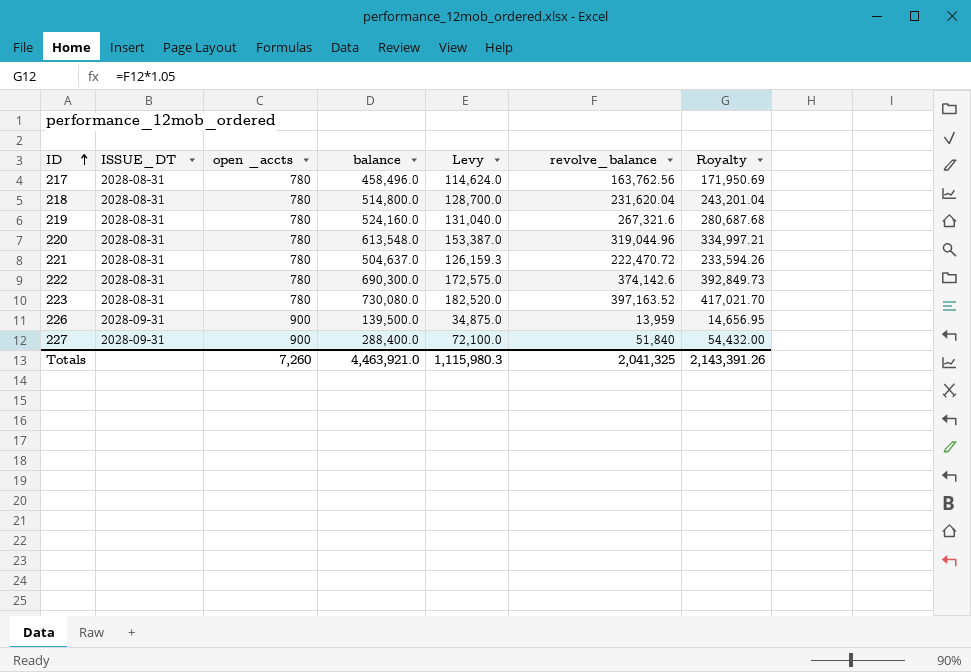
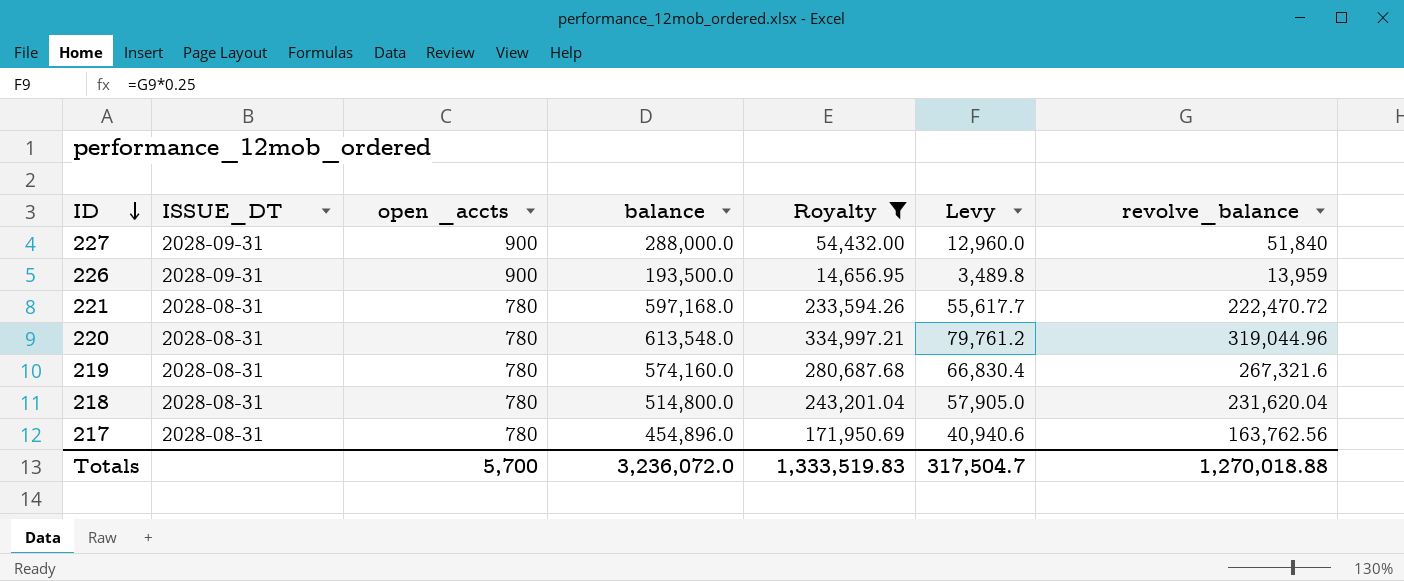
filter: none -> Royalty <= 334,997.21
row order: ID ascending -> ID descending
column Royalty | position: 7 -> 5
column Levy | formula: [balance] * 0.25 -> [revolve_balance] * 0.25
227 | balance: 288,400.0 -> 288,000.0
226 | balance: 139,500.0 -> 193,500.0
221 | balance: 504,637.0 -> 597,168.0
219 | balance: 524,160.0 -> 574,160.0
217 | balance: 458,496.0 -> 454,896.0
Totals | open _accts: 7,260 -> 5,700
Totals | balance: 4,463,921.0 -> 3,236,072.0
Totals | Royalty: 2,143,391.26 -> 1,333,519.83
Totals | Levy: 1,115,980.3 -> 317,504.7
Totals | revolve_balance: 2,041,325 -> 1,270,018.88

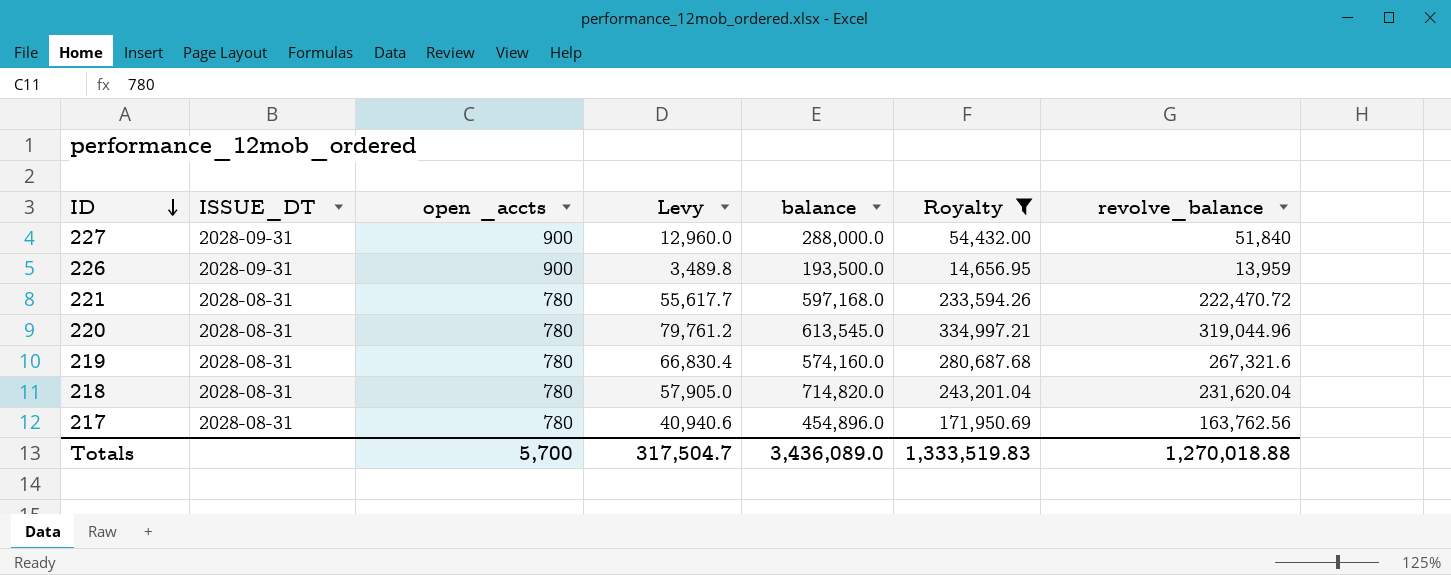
column Levy | position: 6 -> 4
220 | balance: 613,548.0 -> 613,545.0
218 | balance: 514,800.0 -> 714,820.0
Totals | balance: 3,236,072.0 -> 3,436,089.0

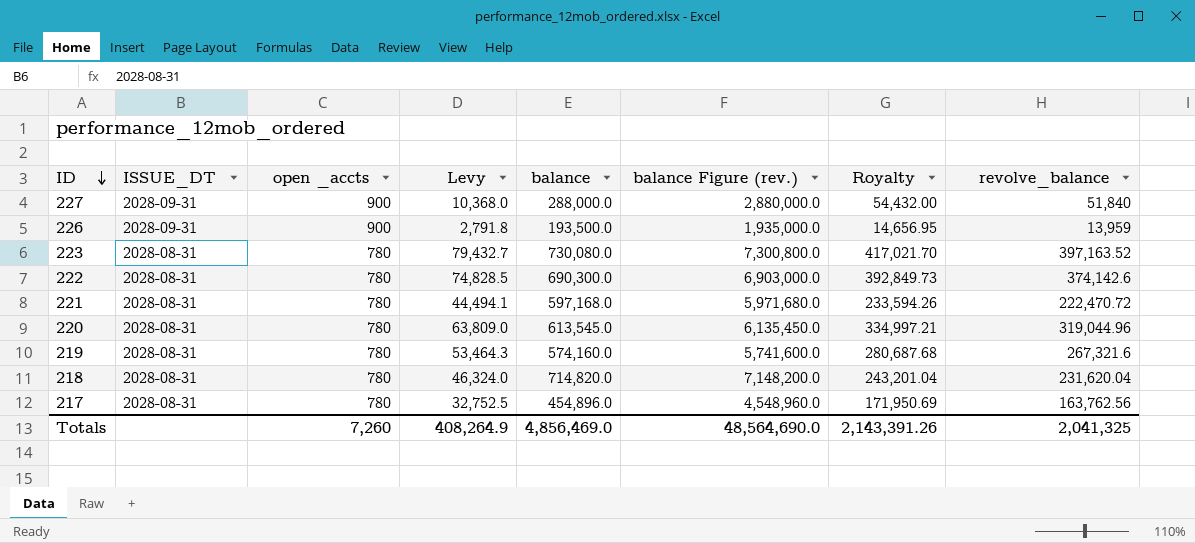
filter: Royalty <= 334,997.21 -> none
column Levy | formula: [revolve_balance] * 0.25 -> [revolve_balance] * 0.2
column balance Figure (rev.) | formula: none -> [balance] * 10
Totals | open _accts: 5,700 -> 7,260
Totals | Levy: 317,504.7 -> 408,264.9
Totals | balance: 3,436,089.0 -> 4,856,469.0
Totals | Royalty: 1,333,519.83 -> 2,143,391.26
Totals | revolve_balance: 1,270,018.88 -> 2,041,325

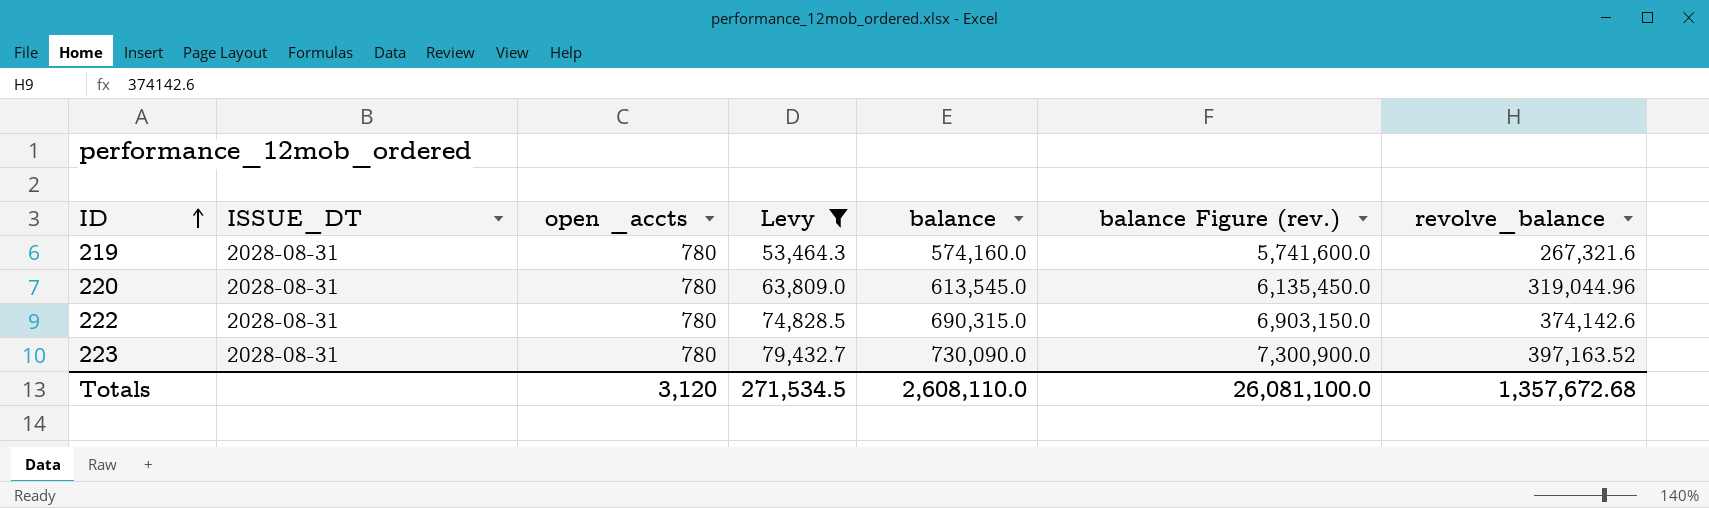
filter: none -> Levy >= 53,464.3
row order: ID descending -> ID ascending
column Royalty | formula: [revolve_balance] * 1.05 -> none
222 | balance: 690,300.0 -> 690,315.0
222 | balance Figure (rev.): 6,903,000.0 -> 6,903,150.0
223 | balance: 730,080.0 -> 730,090.0
223 | balance Figure (rev.): 7,300,800.0 -> 7,300,900.0
Totals | open _accts: 7,260 -> 3,120
Totals | Levy: 408,264.9 -> 271,534.5
Totals | balance: 4,856,469.0 -> 2,608,110.0
Totals | balance Figure (rev.): 48,564,690.0 -> 26,081,100.0
Totals | revolve_balance: 2,041,325 -> 1,357,672.68

